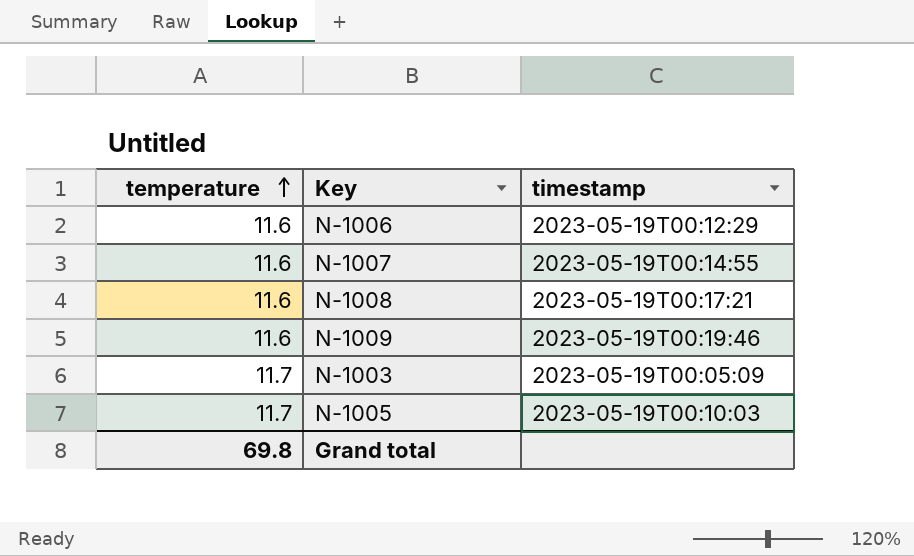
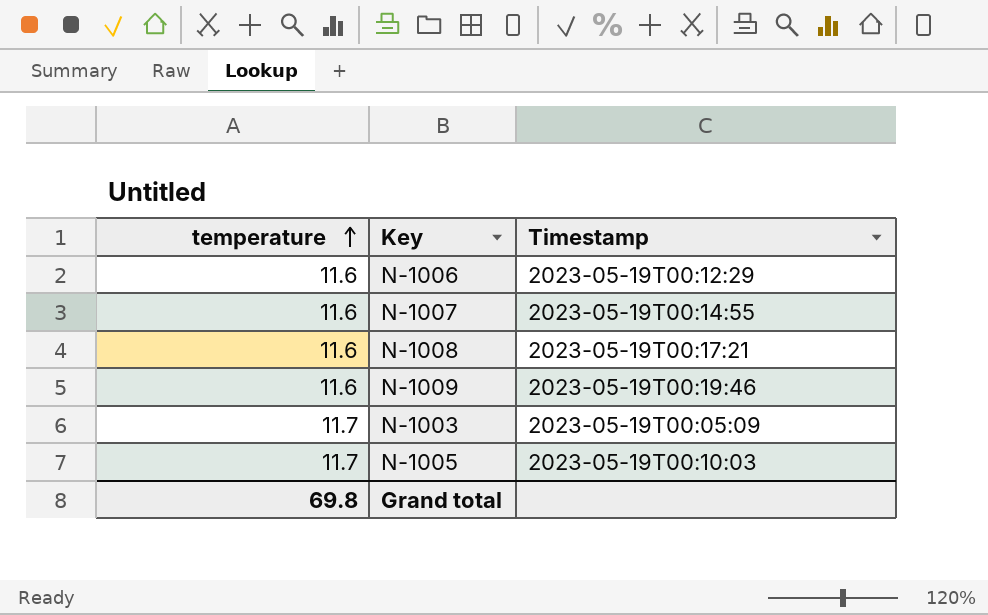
column name: timestamp -> Timestamp

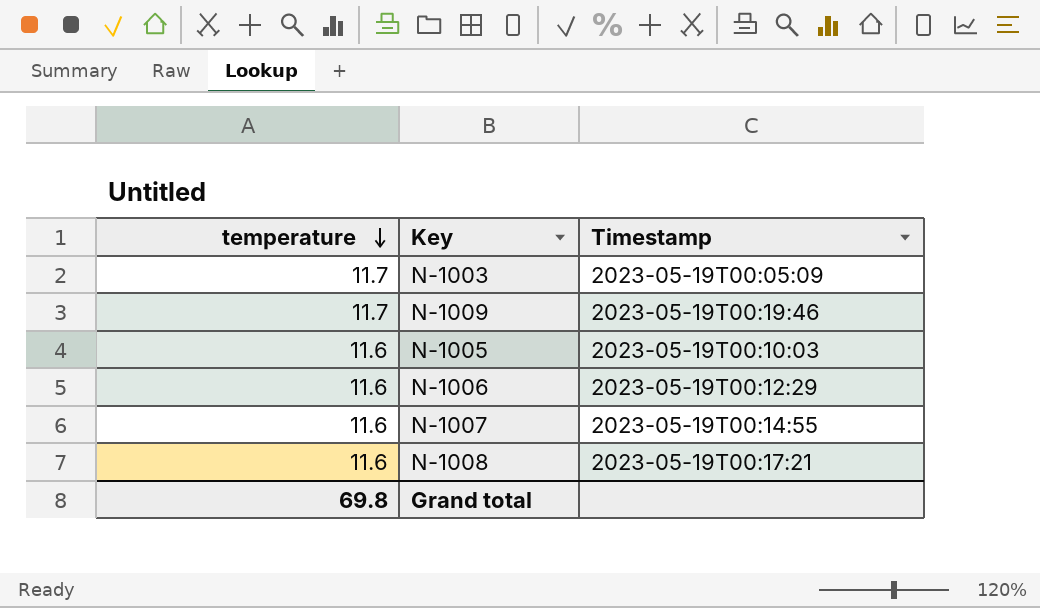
row order: temperature ascending -> temperature descending
N-1009 | temperature: 11.6 -> 11.7
N-1005 | temperature: 11.7 -> 11.6

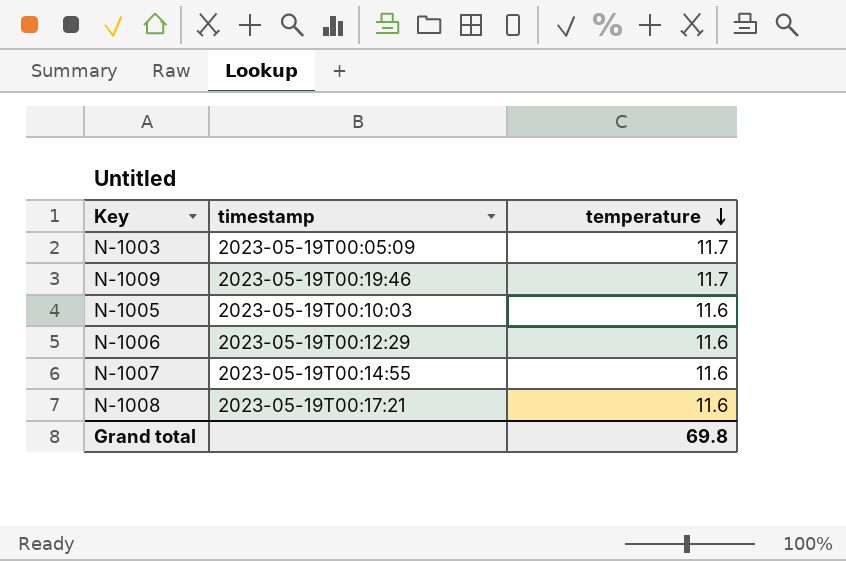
column name: Timestamp -> timestamp
column temperature | position: 1 -> 3

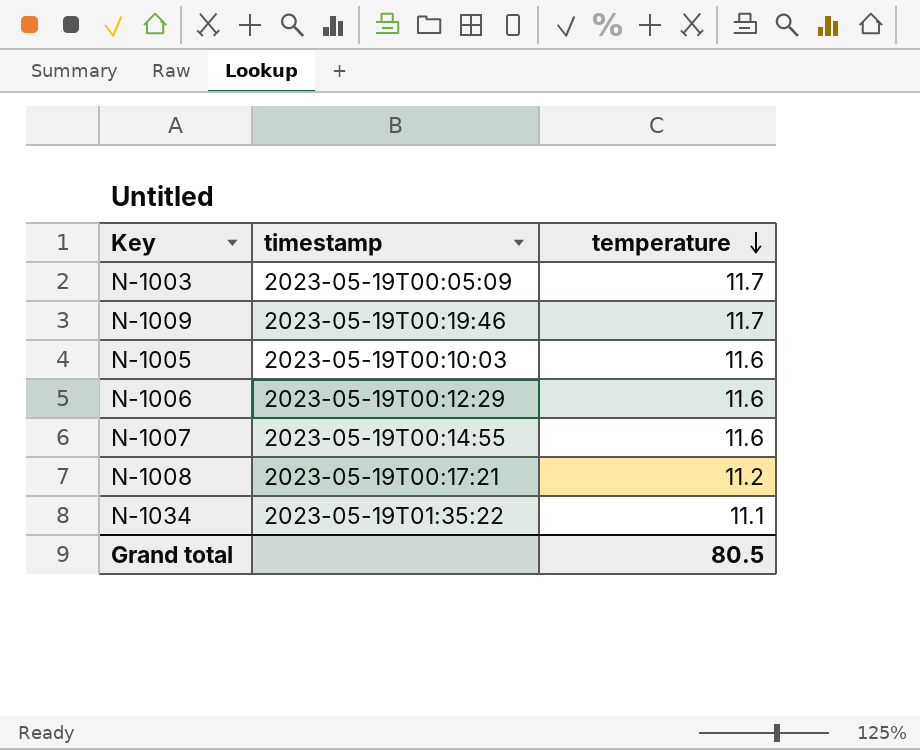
N-1008 | temperature: 11.6 -> 11.2
row N-1034: none -> 2023-05-19T01:35:22 | 11.1
Grand total | temperature: 69.8 -> 80.5

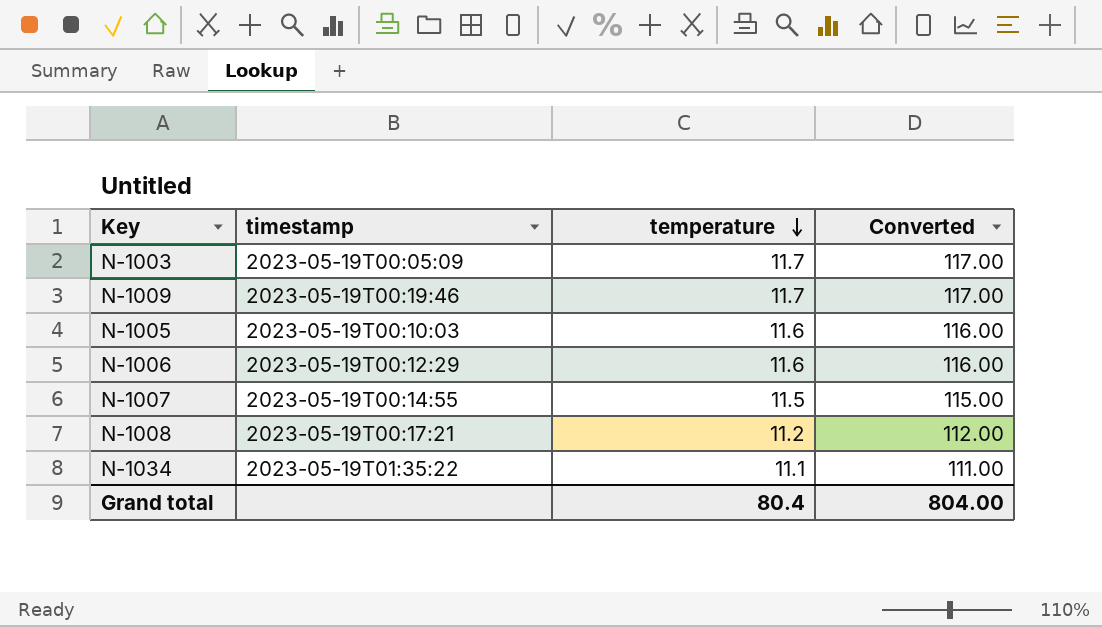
column Converted | formula: none -> [temperature] * 10
N-1007 | temperature: 11.6 -> 11.5
Grand total | temperature: 80.5 -> 80.4

